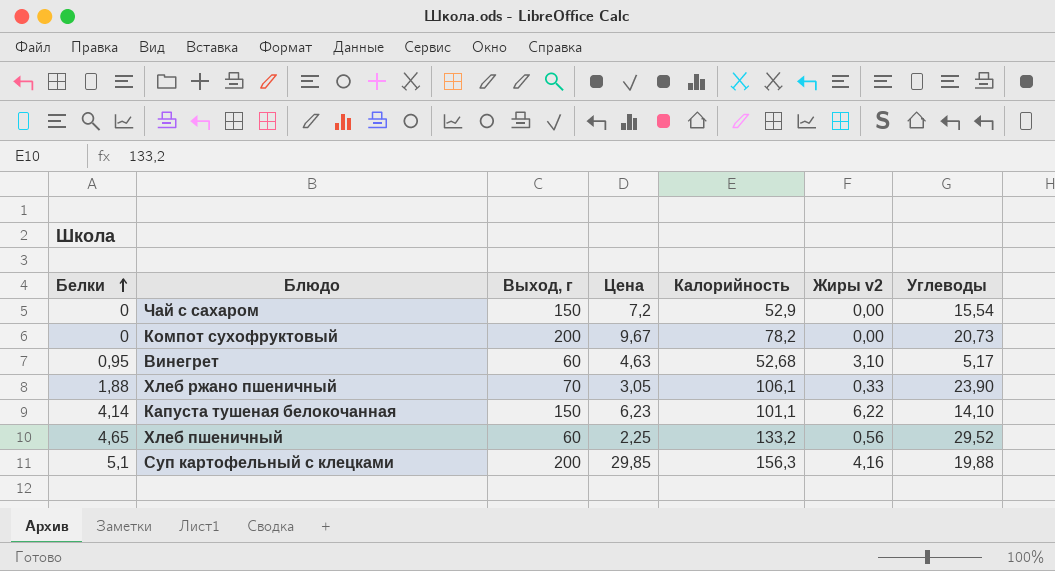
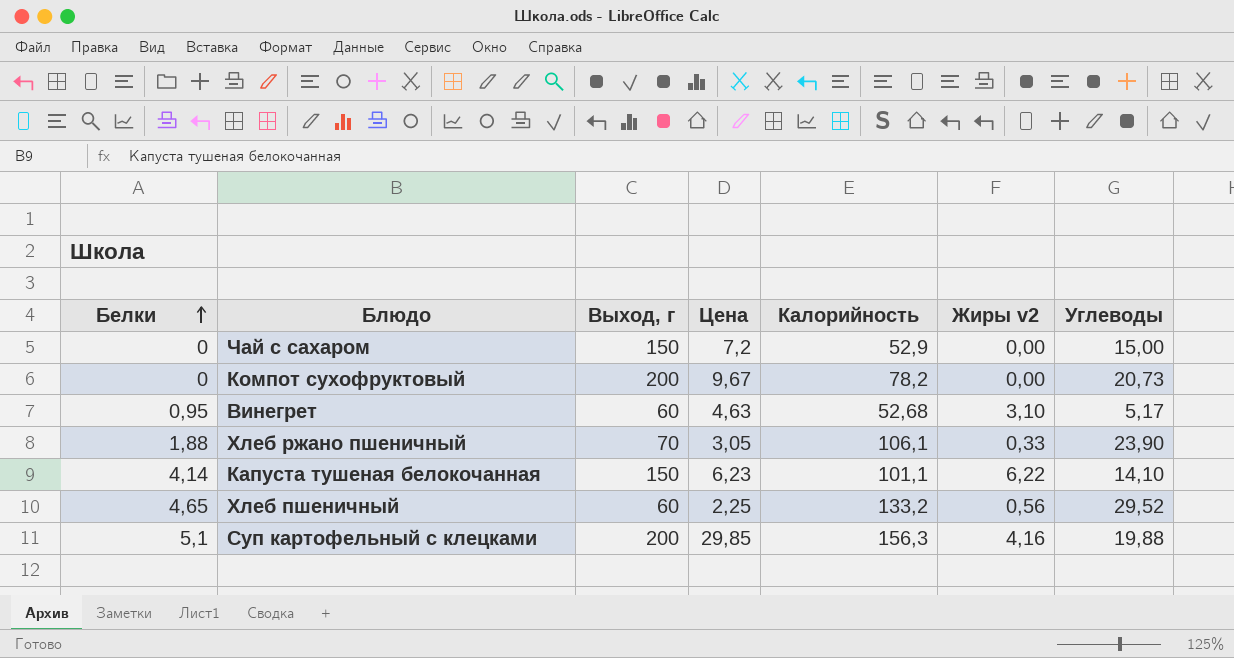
Чай с сахаром | Углеводы: 15,54 -> 15,00

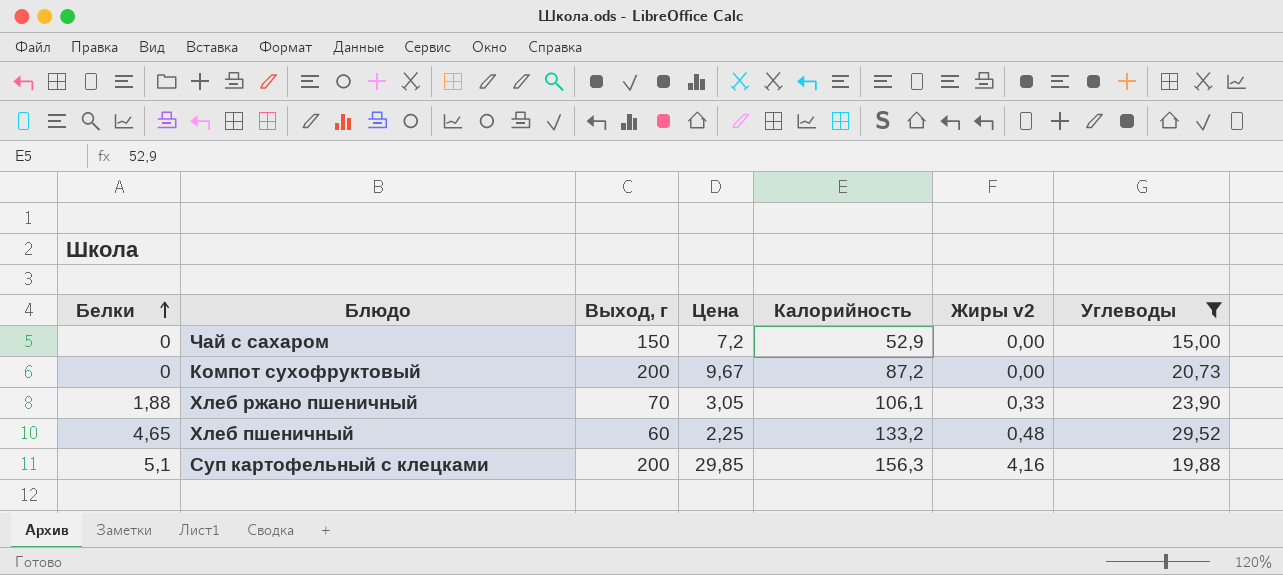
filter: none -> Углеводы >= 15,00
Компот сухофруктовый | Калорийность: 78,2 -> 87,2
Хлеб пшеничный | Жиры v2: 0,56 -> 0,48

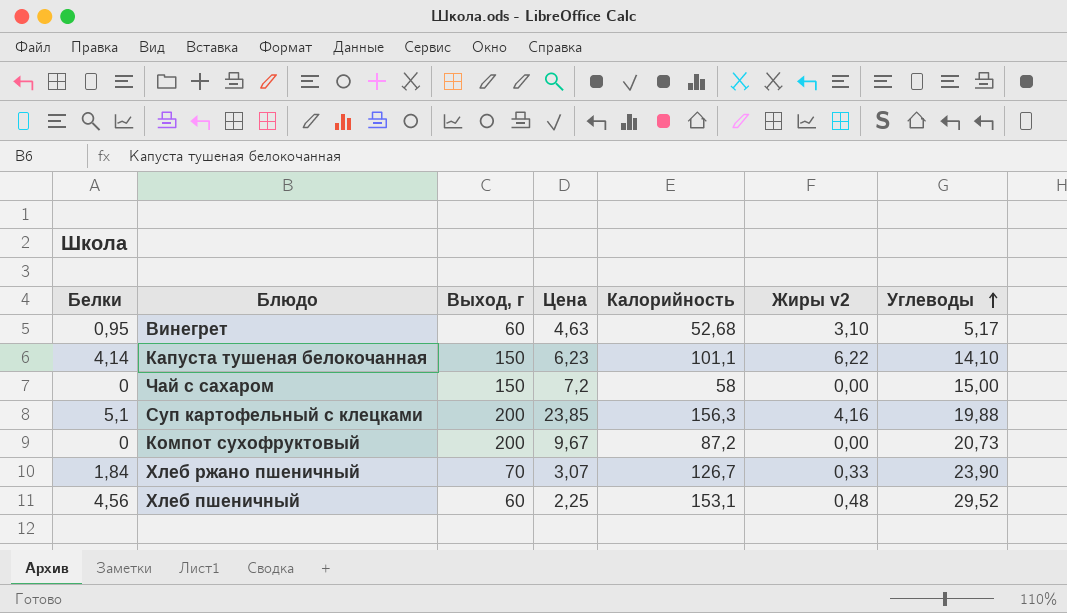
filter: Углеводы >= 15,00 -> none
row order: Белки ascending -> Углеводы ascending
Чай с сахаром | Калорийность: 52,9 -> 58
Суп картофельный с клецками | Цена: 29,85 -> 23,85
Хлеб ржано пшеничный | Белки: 1,88 -> 1,84
Хлеб ржано пшеничный | Цена: 3,05 -> 3,07
Хлеб ржано пшеничный | Калорийность: 106,1 -> 126,7
Хлеб пшеничный | Белки: 4,65 -> 4,56
Хлеб пшеничный | Калорийность: 133,2 -> 153,1

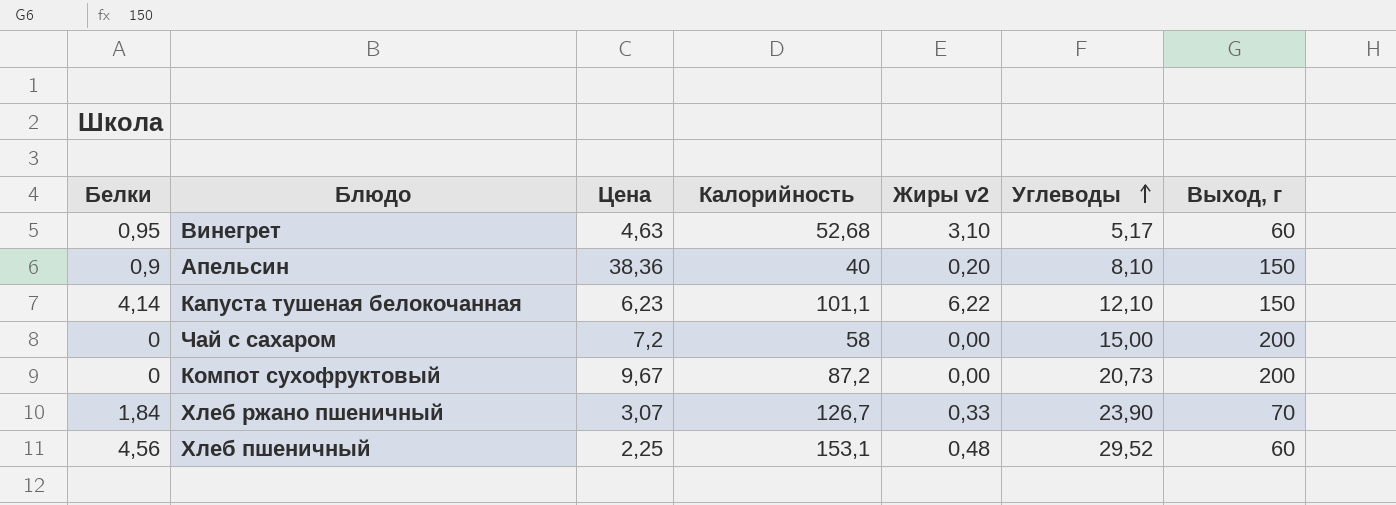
column Выход, г | position: 3 -> 7
row Суп картофельный с клецками: 5,1 | 200 | 23,85 | 156,3 | 4,16 | 19,88 -> none
row Апельсин: none -> 0,9 | 38,36 | 40 | 0,20 | 8,10 | 150
Капуста тушеная белокочанная | Углеводы: 14,10 -> 12,10
Чай с сахаром | Выход, г: 150 -> 200

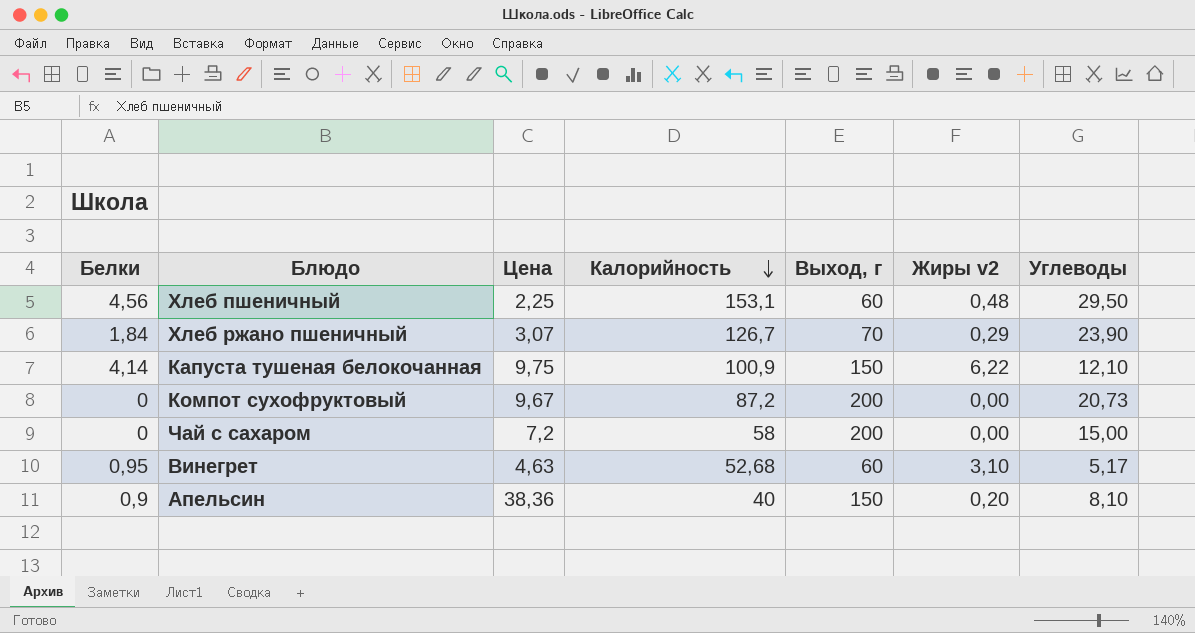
row order: Углеводы ascending -> Калорийность descending
column Выход, г | position: 7 -> 5
Хлеб пшеничный | Углеводы: 29,52 -> 29,50
Хлеб ржано пшеничный | Жиры v2: 0,33 -> 0,29
Капуста тушеная белокочанная | Цена: 6,23 -> 9,75
Капуста тушеная белокочанная | Калорийность: 101,1 -> 100,9

